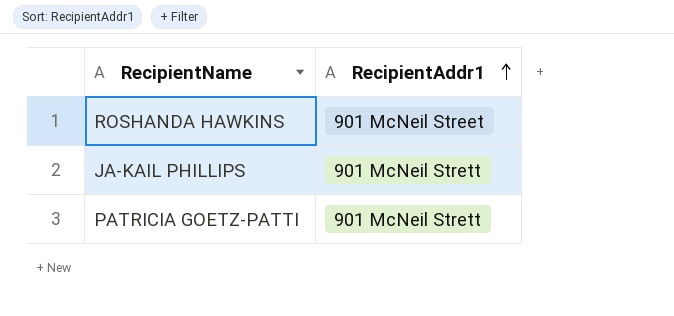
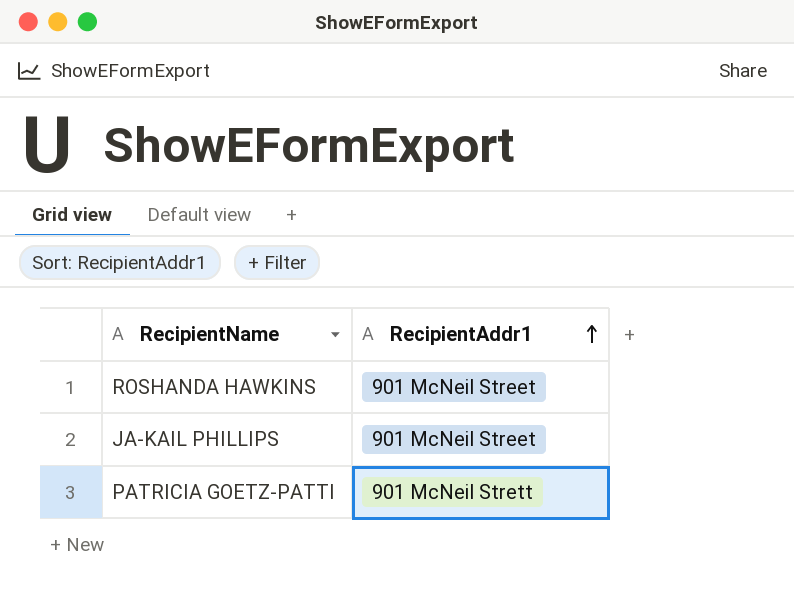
JA-KAIL PHILLIPS | RecipientAddr1: 901 McNeil Strett -> 901 McNeil Street

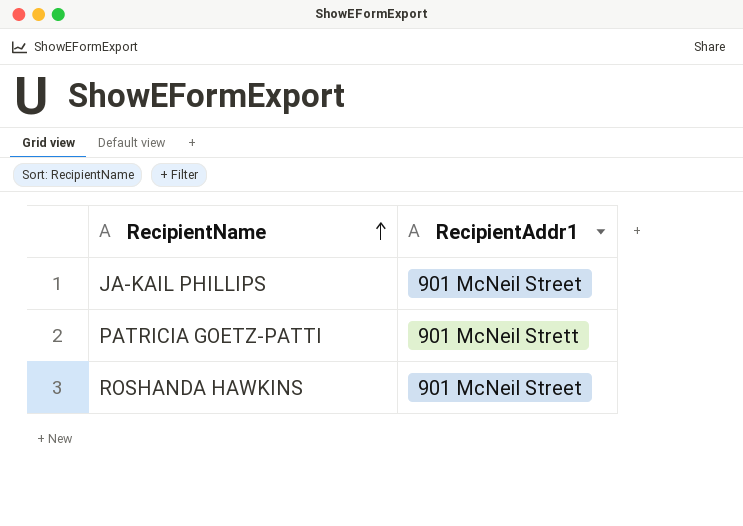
row order: RecipientAddr1 ascending -> RecipientName ascending

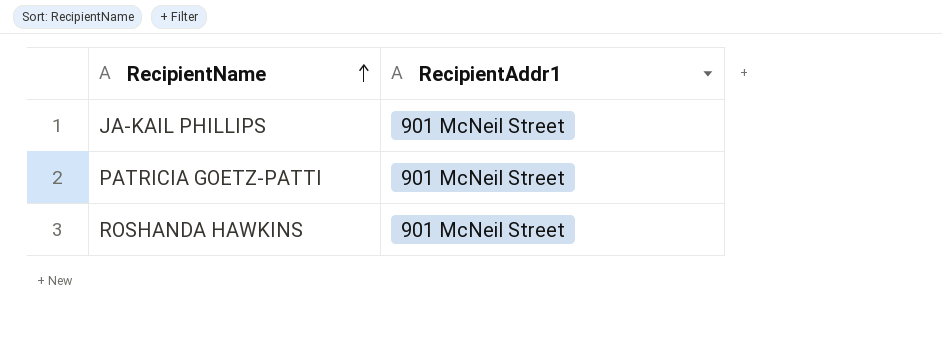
PATRICIA GOETZ-PATTI | RecipientAddr1: 901 McNeil Strett -> 901 McNeil Street

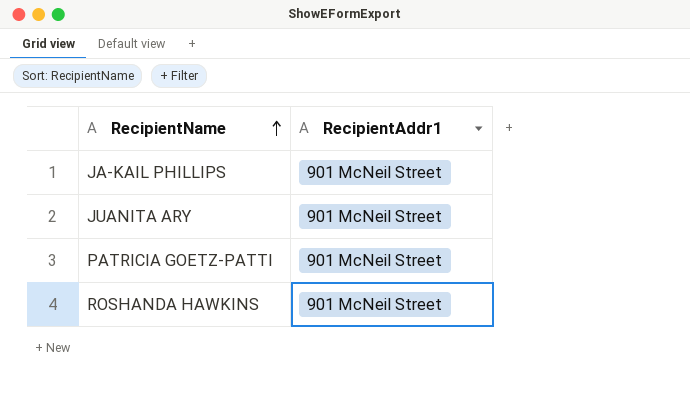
row JUANITA ARY: none -> 901 McNeil Street

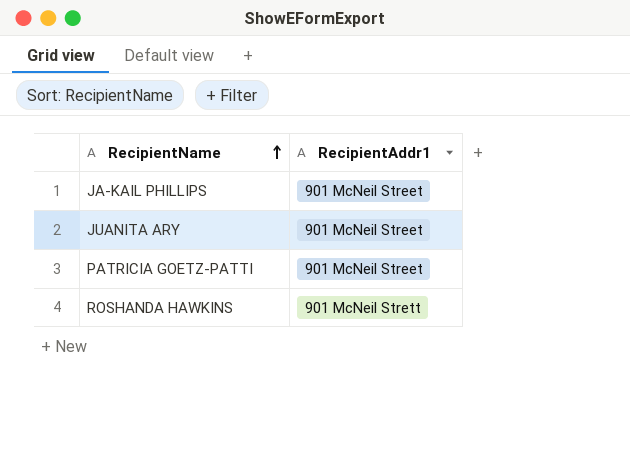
ROSHANDA HAWKINS | RecipientAddr1: 901 McNeil Street -> 901 McNeil Strett

